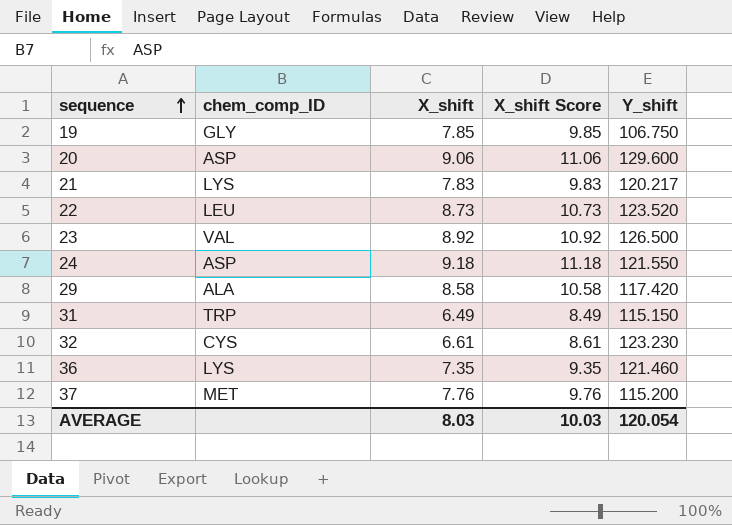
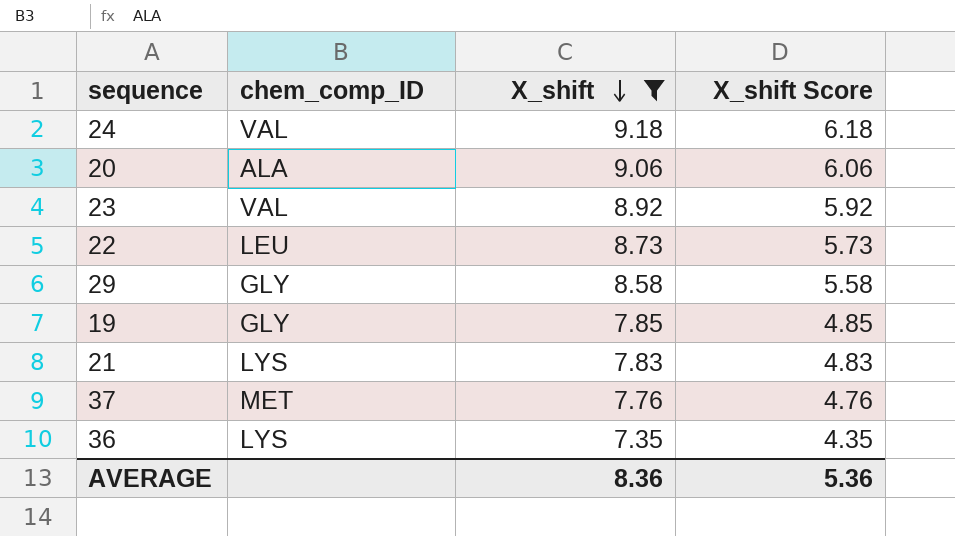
filter: none -> X_shift >= 7.35
row order: sequence ascending -> X_shift descending
column Y_shift | position: 5 -> none
column X_shift Score | formula: [X_shift] + 2 -> [X_shift] - 3
24 | chem_comp_ID: ASP -> VAL
20 | chem_comp_ID: ASP -> ALA
29 | chem_comp_ID: ALA -> GLY
AVERAGE | X_shift: 8.03 -> 8.36
AVERAGE | X_shift Score: 10.03 -> 5.36

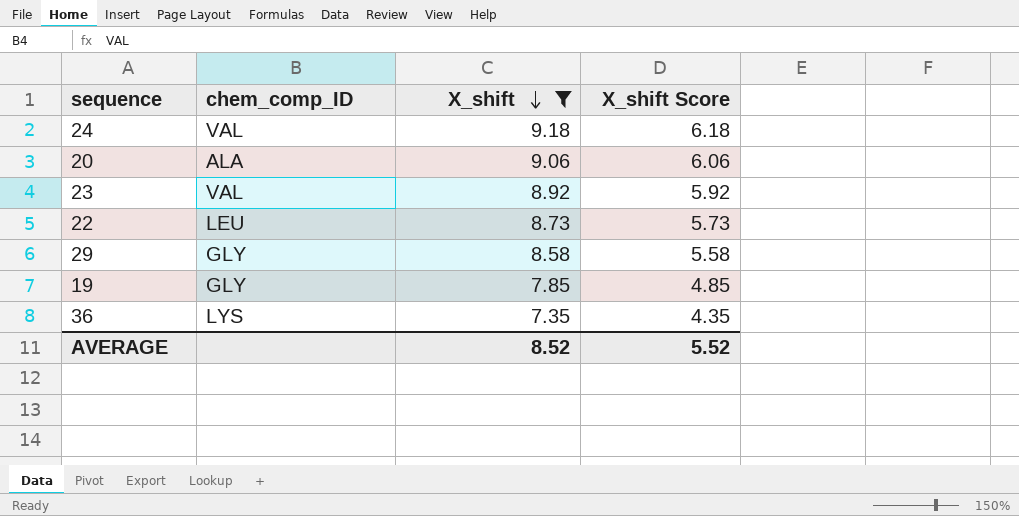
row 21: LYS | 7.83 | 4.83 -> none
row 37: MET | 7.76 | 4.76 -> none
AVERAGE | X_shift: 8.36 -> 8.52
AVERAGE | X_shift Score: 5.36 -> 5.52

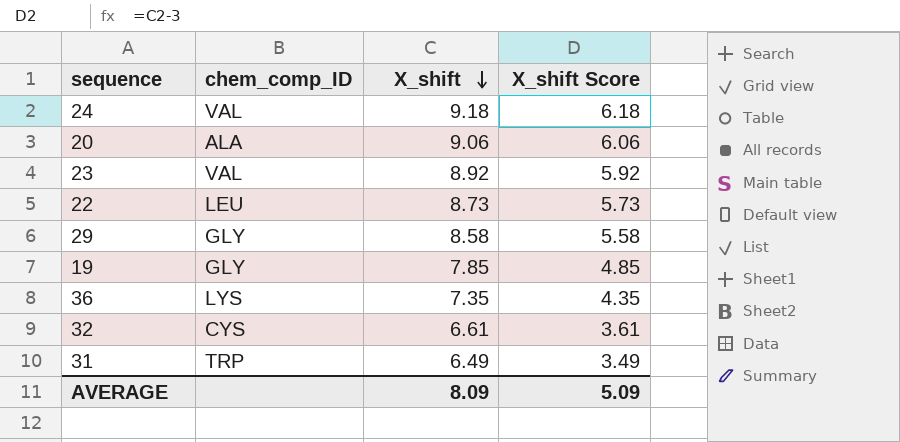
filter: X_shift >= 7.35 -> none
AVERAGE | X_shift: 8.52 -> 8.09
AVERAGE | X_shift Score: 5.52 -> 5.09

